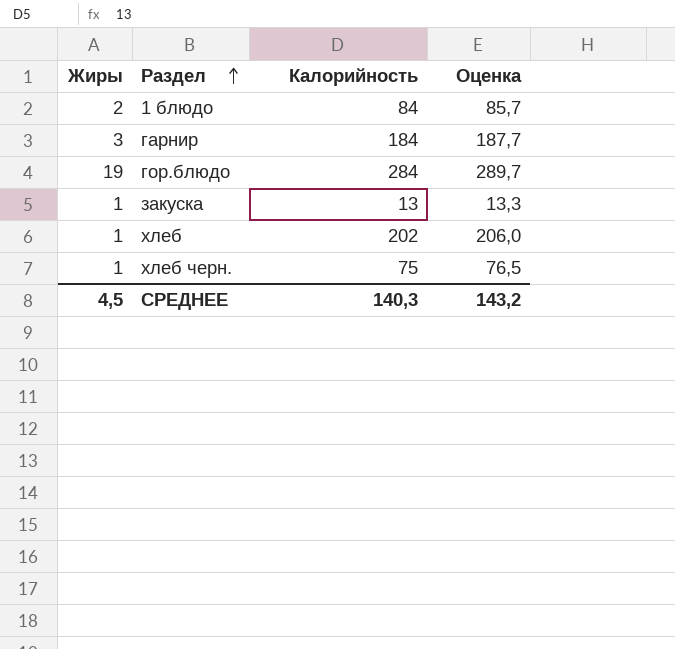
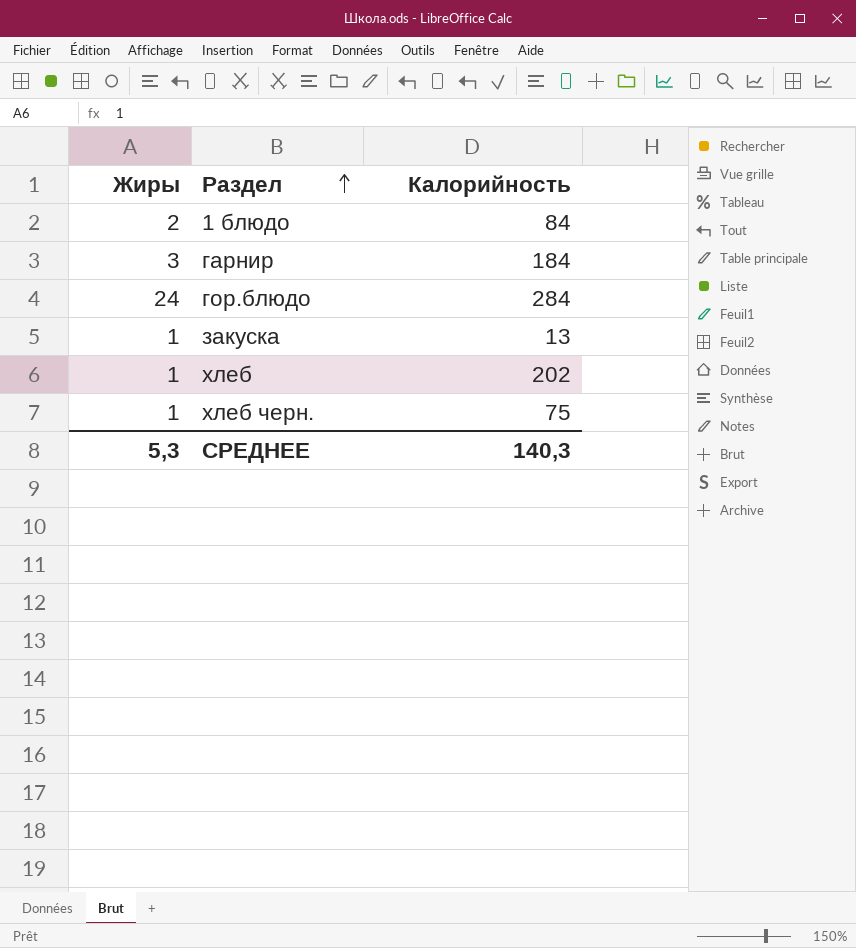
column Оценка | formula: [Калорийность] * 1,02 -> none
гор.блюдо | Жиры: 19 -> 24
СРЕДНЕЕ | Жиры: 4,5 -> 5,3

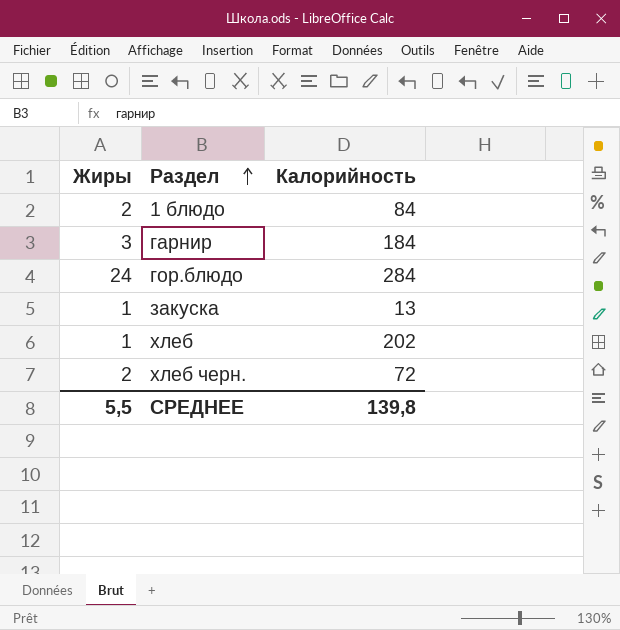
хлеб черн. | Жиры: 1 -> 2
хлеб черн. | Калорийность: 75 -> 72
СРЕДНЕЕ | Жиры: 5,3 -> 5,5
СРЕДНЕЕ | Калорийность: 140,3 -> 139,8

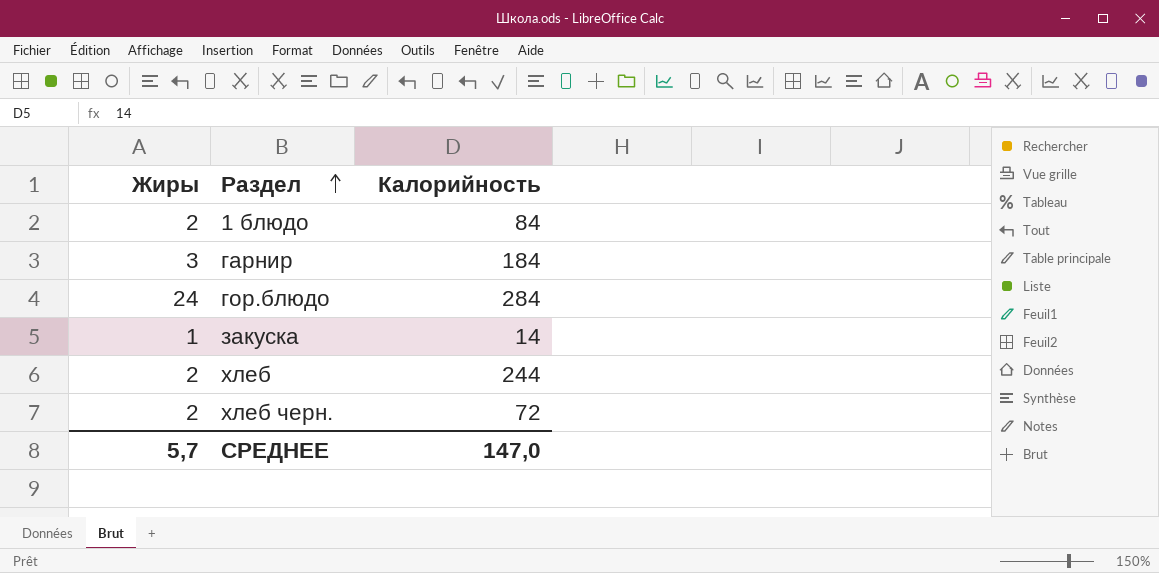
закуска | Калорийность: 13 -> 14
хлеб | Жиры: 1 -> 2
хлеб | Калорийность: 202 -> 244
СРЕДНЕЕ | Жиры: 5,5 -> 5,7
СРЕДНЕЕ | Калорийность: 139,8 -> 147,0

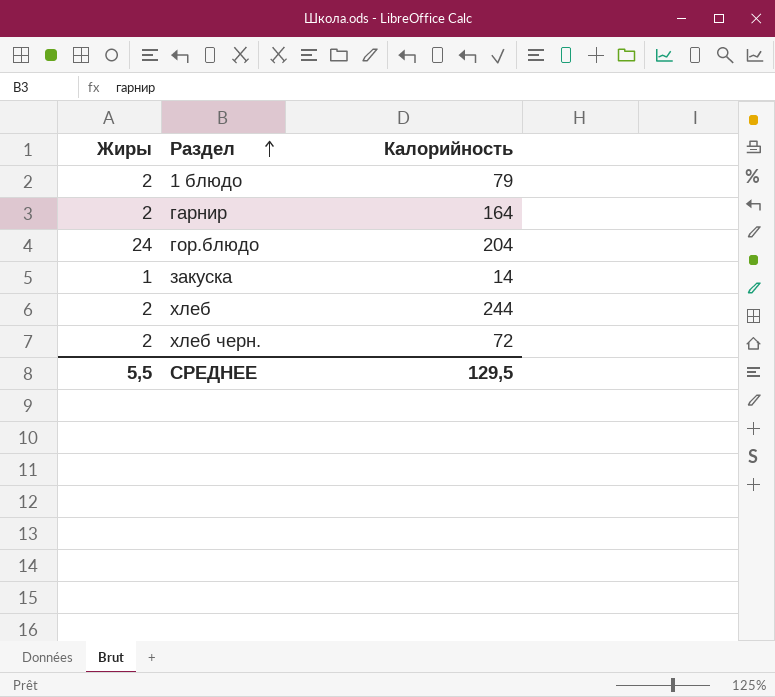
1 блюдо | Калорийность: 84 -> 79
гарнир | Жиры: 3 -> 2
гарнир | Калорийность: 184 -> 164
гор.блюдо | Калорийность: 284 -> 204
СРЕДНЕЕ | Жиры: 5,7 -> 5,5
СРЕДНЕЕ | Калорийность: 147,0 -> 129,5

